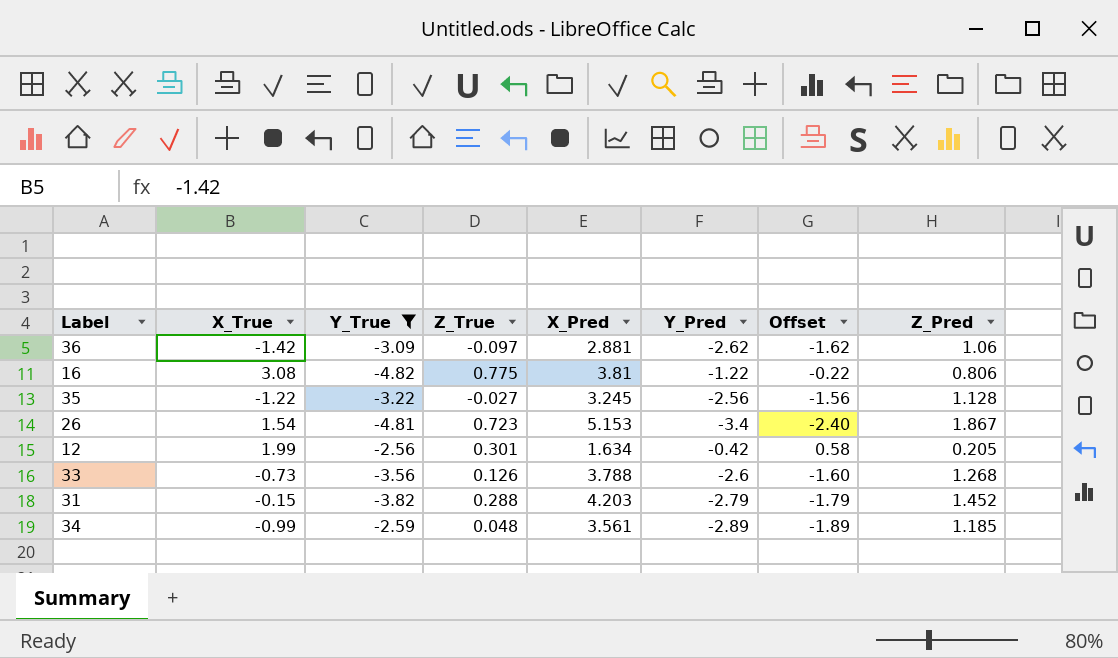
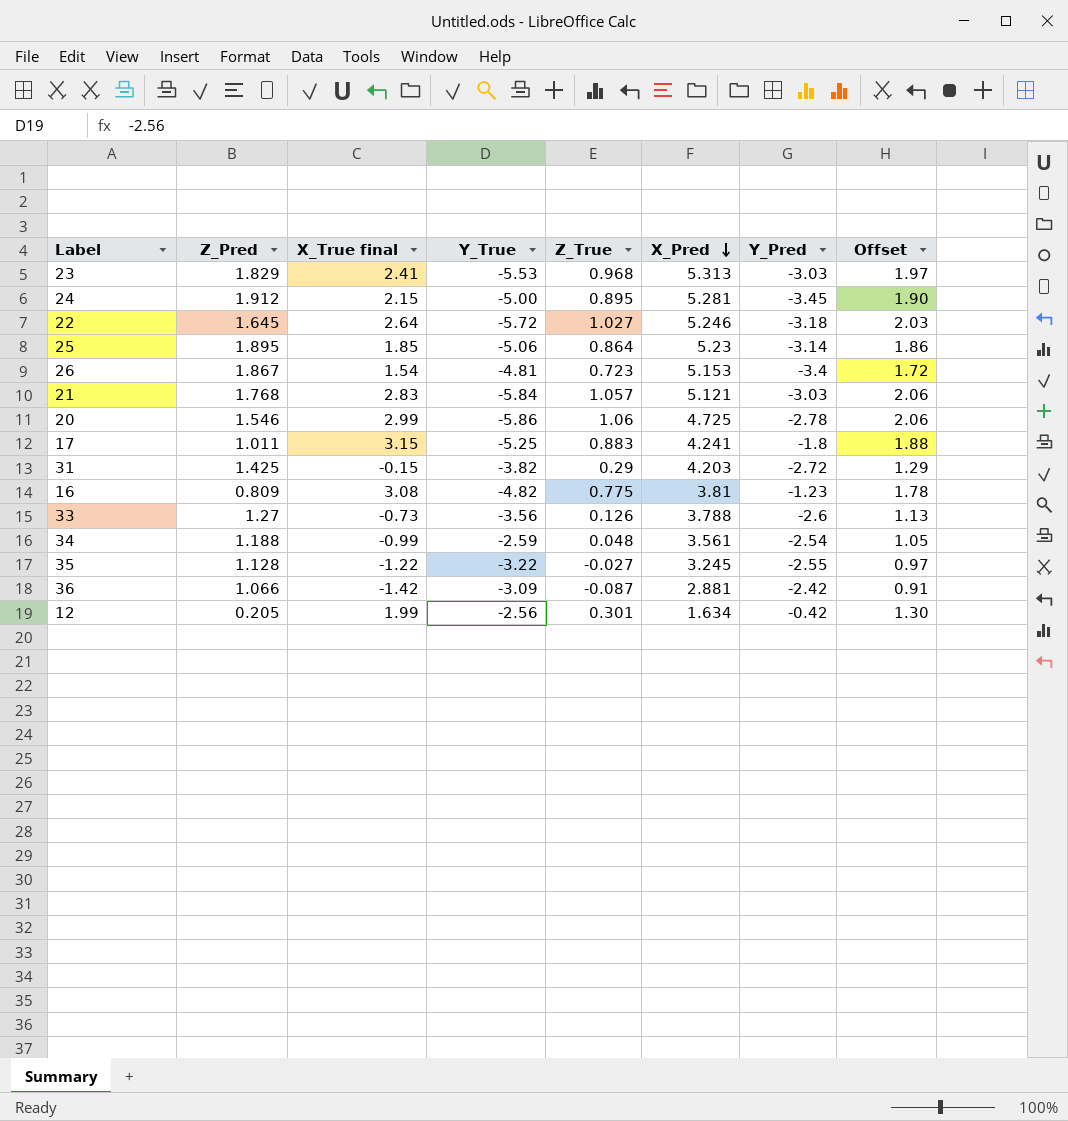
filter: Y_True >= -4.82 -> none
row order: none -> X_Pred descending
column Z_Pred | position: 8 -> 2
column name: X_True -> X_True final
column Offset | formula: [Y_Pred] + 1 -> [Z_True] + 1
31 | Z_Pred: 1.452 -> 1.425
31 | Z_True: 0.288 -> 0.29
31 | Y_Pred: -2.79 -> -2.72
16 | Z_Pred: 0.806 -> 0.809
16 | Y_Pred: -1.22 -> -1.23
33 | Z_Pred: 1.268 -> 1.27
34 | Z_Pred: 1.185 -> 1.188
34 | Y_Pred: -2.89 -> -2.54
35 | Y_Pred: -2.56 -> -2.55
36 | Z_Pred: 1.06 -> 1.066
36 | Z_True: -0.097 -> -0.087
36 | Y_Pred: -2.62 -> -2.42

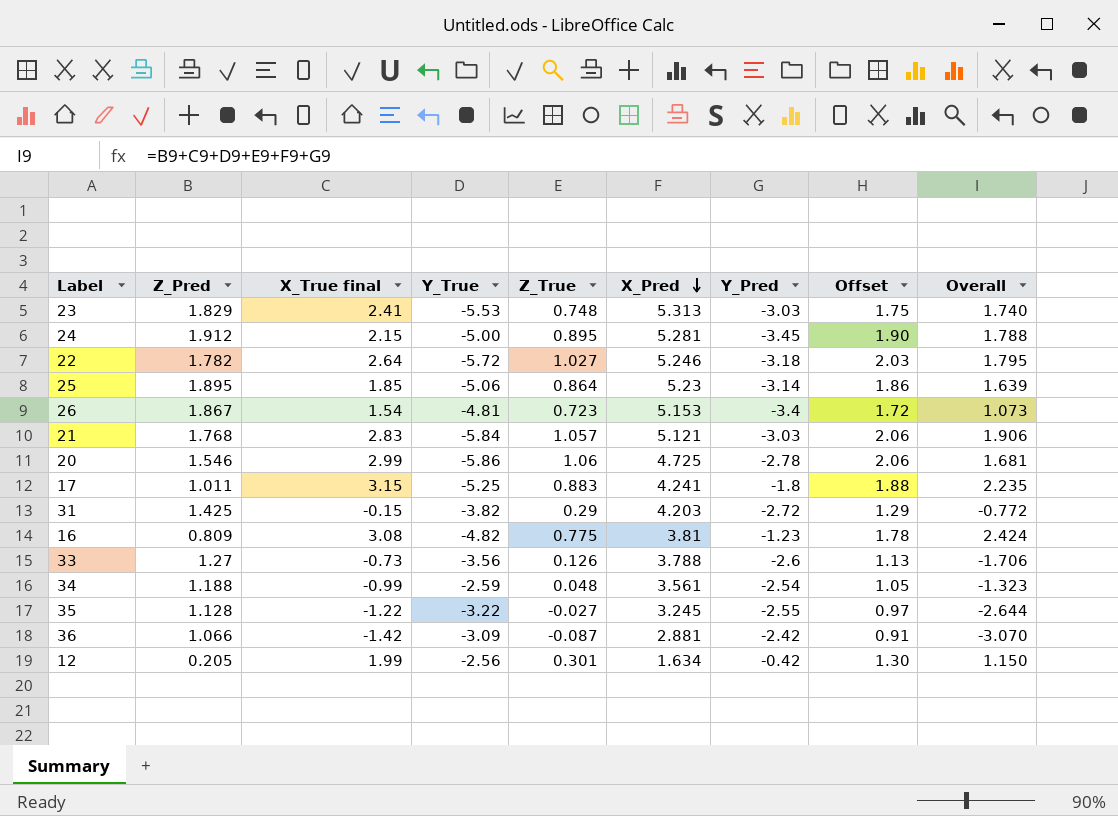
column Overall | formula: none -> [Z_Pred] + [X_True final] + [Y_True] + [Z_True] + [X_Pred] + [Y_Pred]
23 | Z_True: 0.968 -> 0.748
23 | Offset: 1.97 -> 1.75
22 | Z_Pred: 1.645 -> 1.782

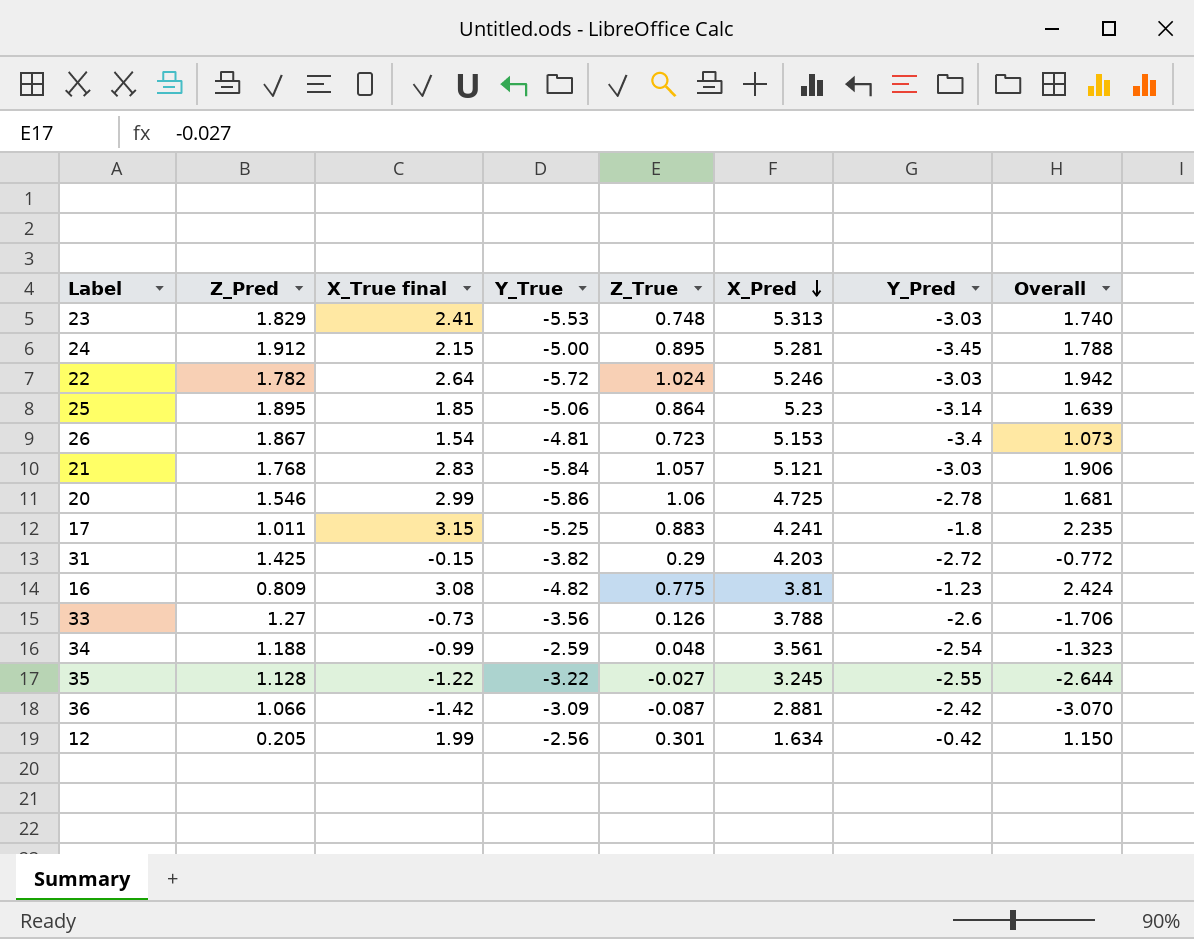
column Offset | formula: [Z_True] + 1 -> none
22 | Z_True: 1.027 -> 1.024
22 | Y_Pred: -3.18 -> -3.03
22 | Overall: 1.795 -> 1.942

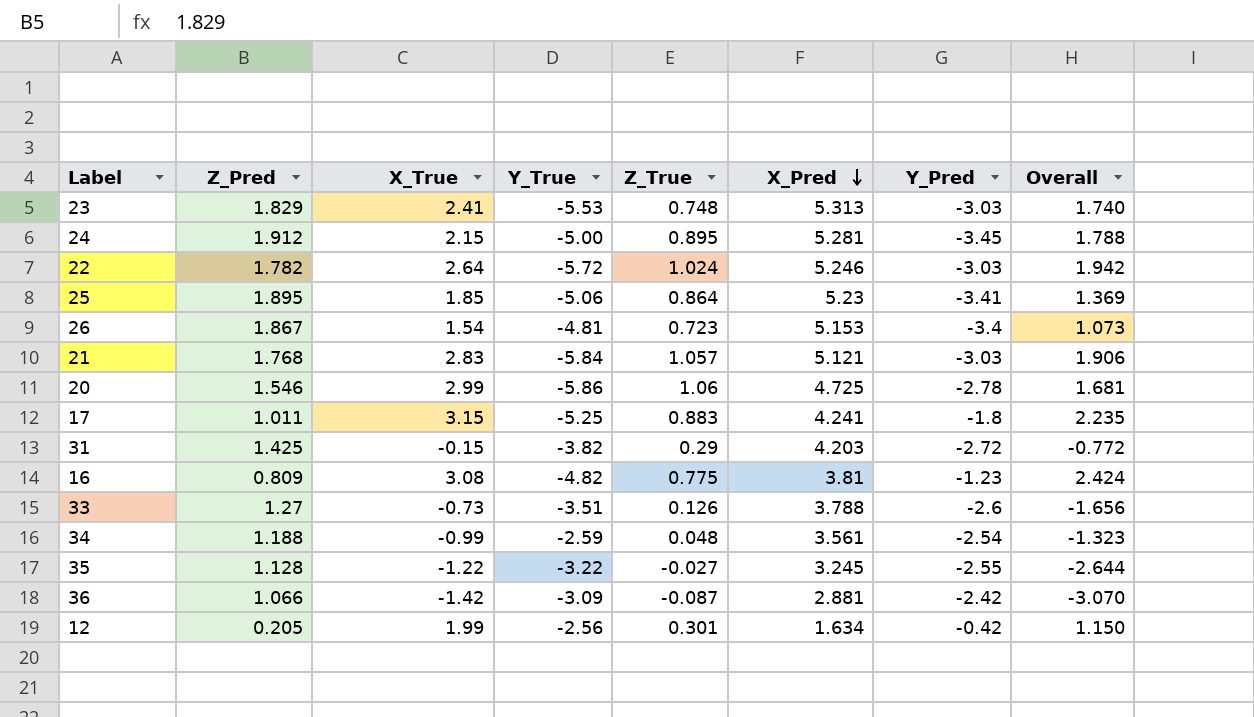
column name: X_True final -> X_True
25 | Y_Pred: -3.14 -> -3.41
25 | Overall: 1.639 -> 1.369
33 | Y_True: -3.56 -> -3.51
33 | Overall: -1.706 -> -1.656

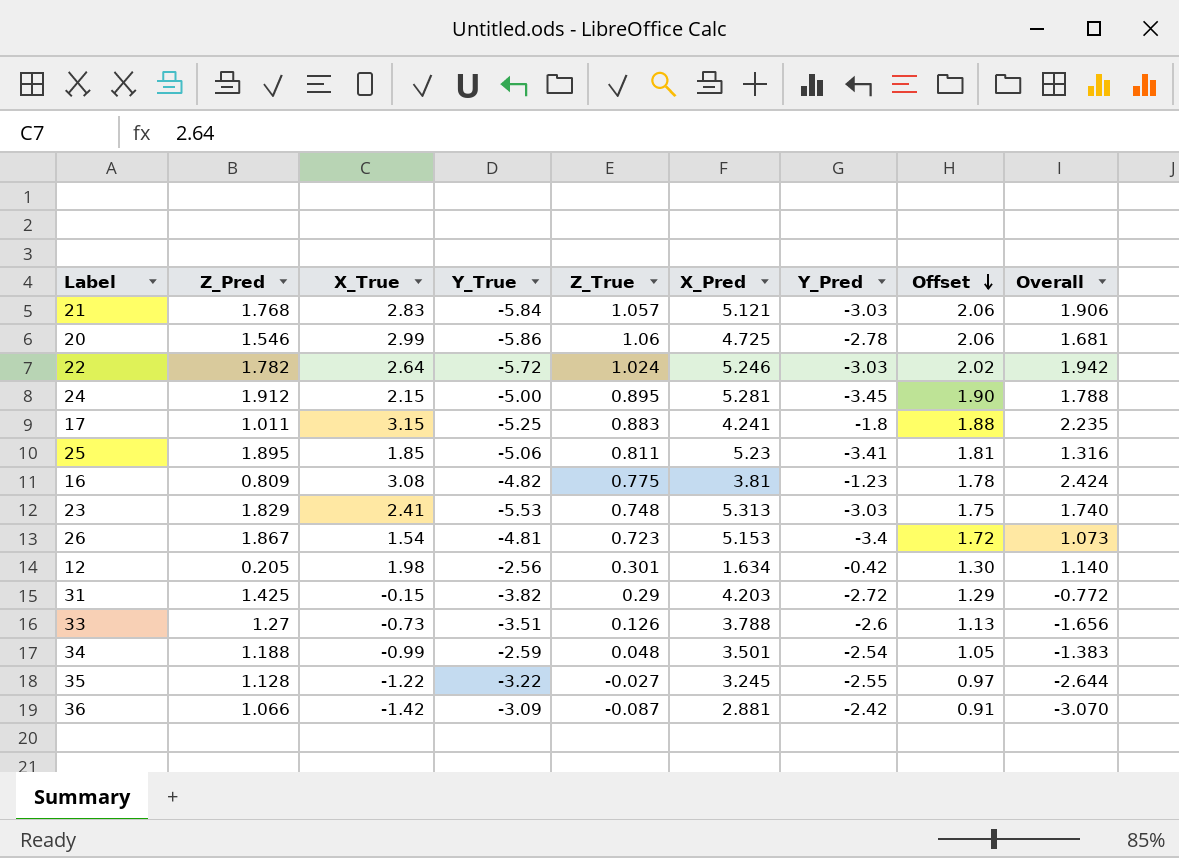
row order: X_Pred descending -> Offset descending
column Offset | formula: none -> [Z_True] + 1
25 | Z_True: 0.864 -> 0.811
25 | Overall: 1.369 -> 1.316
12 | X_True: 1.99 -> 1.98
12 | Overall: 1.150 -> 1.140
34 | X_Pred: 3.561 -> 3.501
34 | Overall: -1.323 -> -1.383

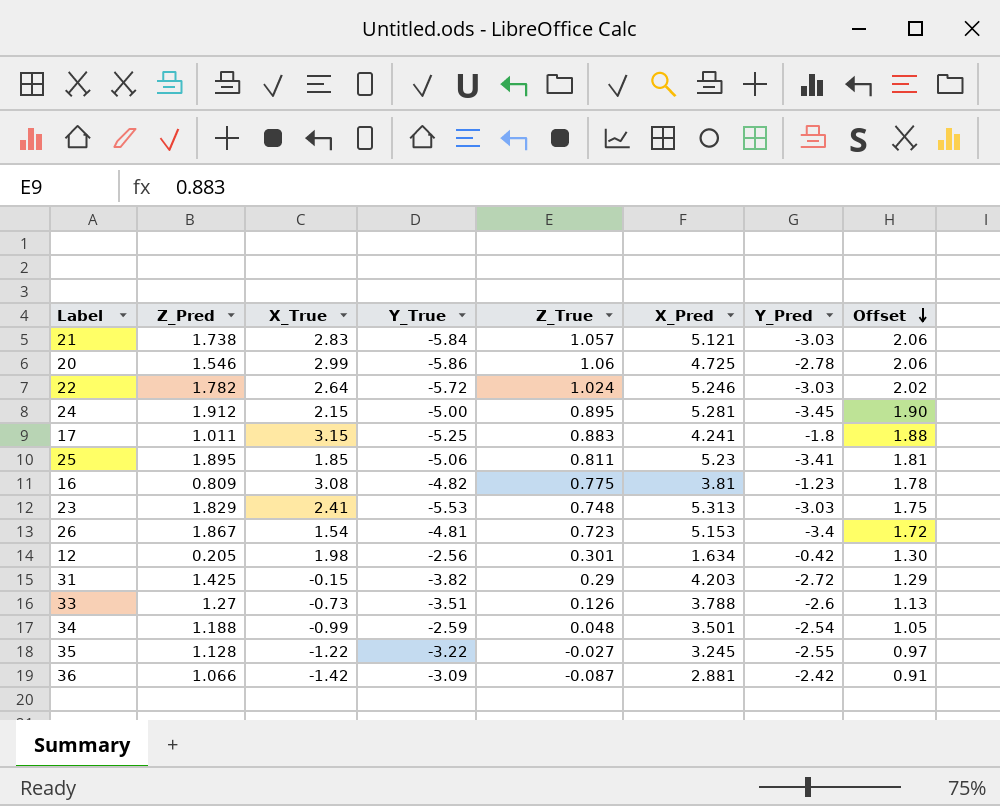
column Overall | formula: [Z_Pred] + [X_True] + [Y_True] + [Z_True] + [X_Pred] + [Y_Pred] -> none
21 | Z_Pred: 1.768 -> 1.738

